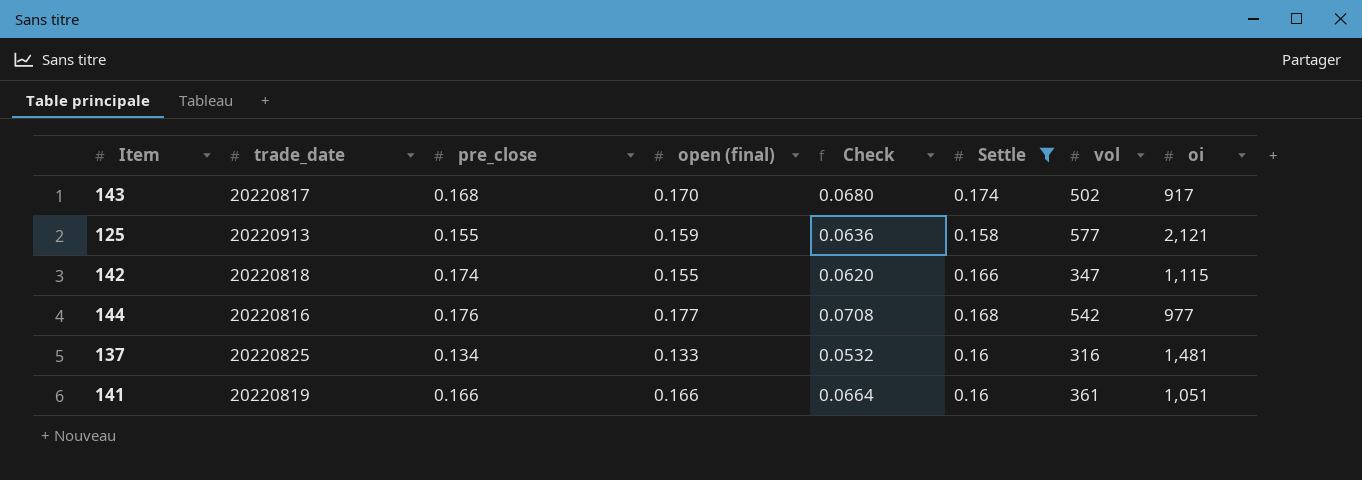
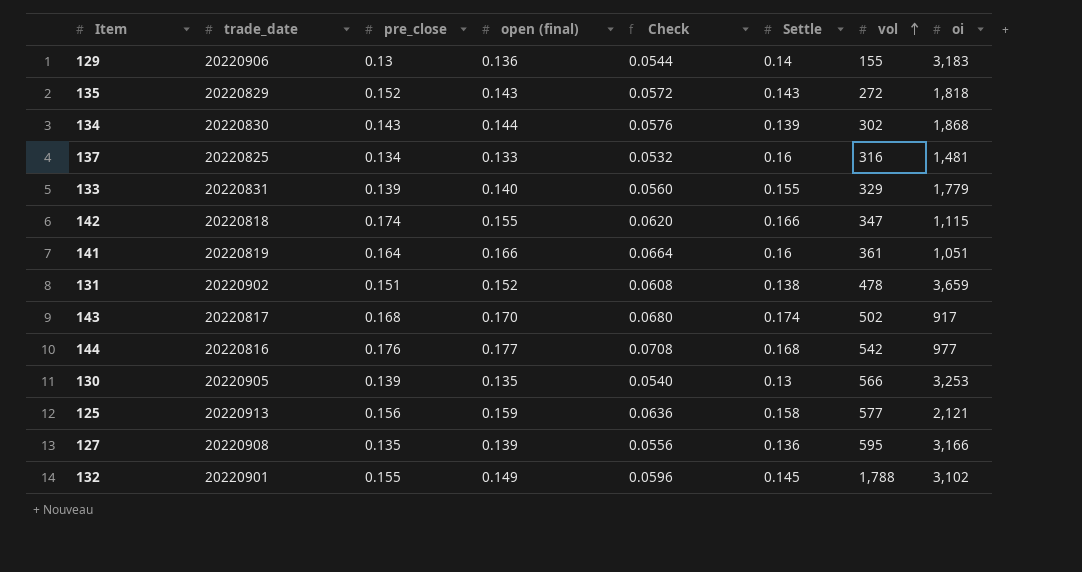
filter: Settle >= 0.158 -> none
row order: none -> vol ascending
141 | pre_close: 0.166 -> 0.164
125 | pre_close: 0.155 -> 0.156

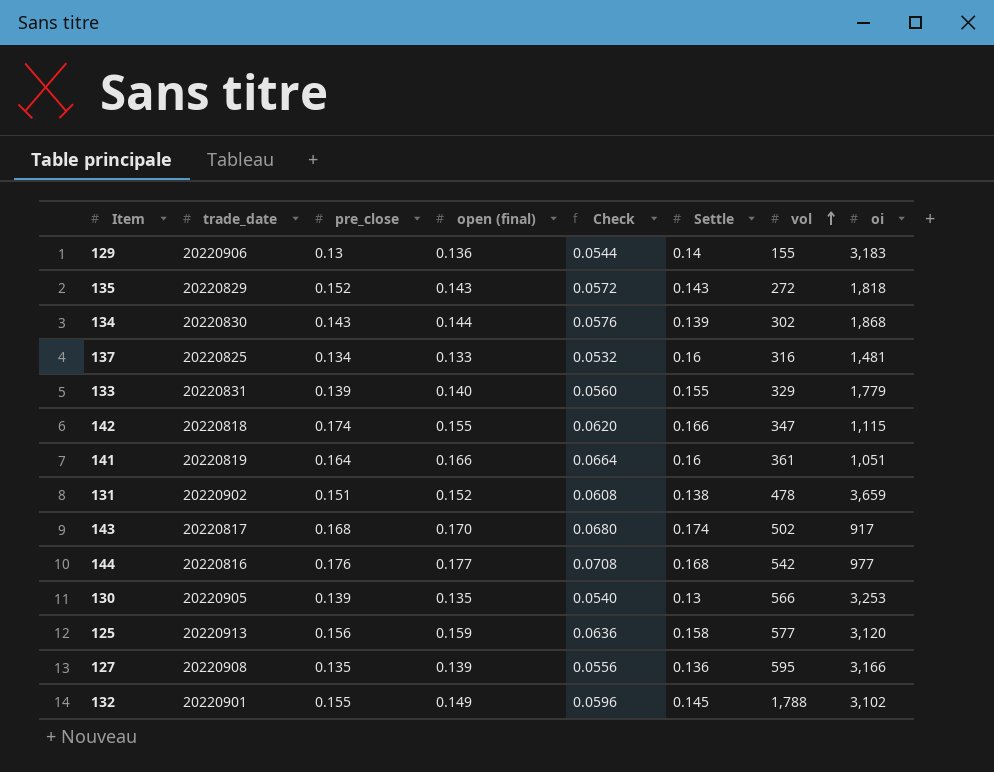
125 | oi: 2,121 -> 3,120

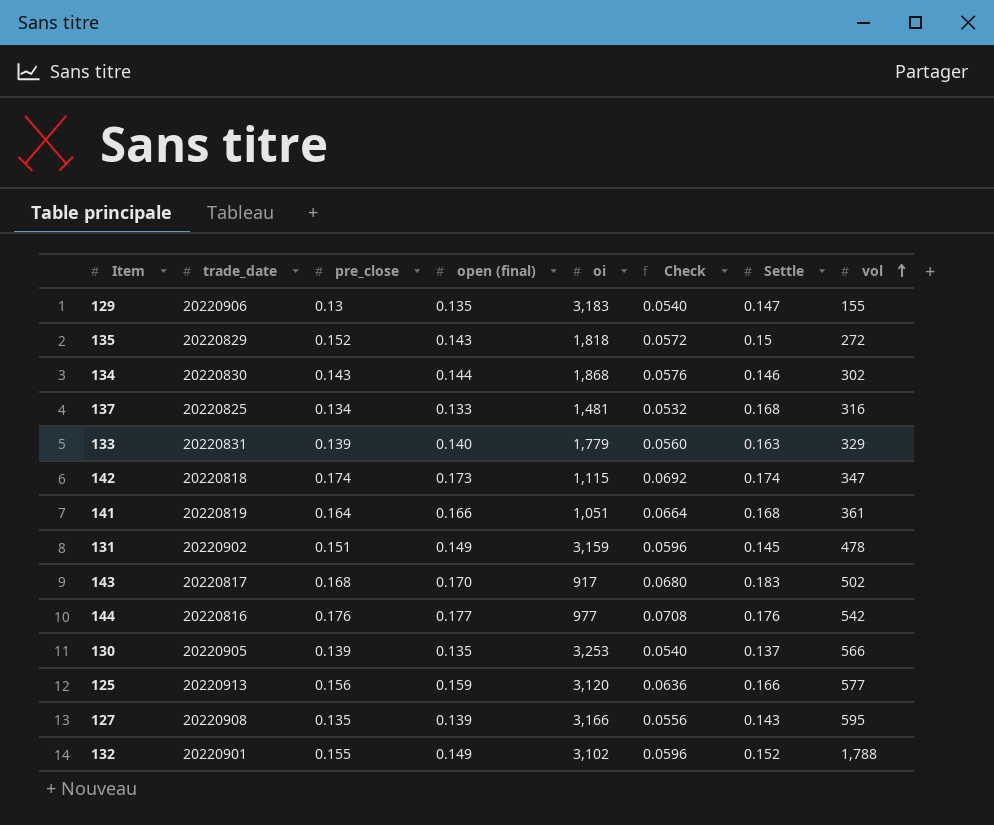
column oi | position: 8 -> 5
129 | open (final): 0.136 -> 0.135
129 | Check: 0.0544 -> 0.0540
129 | Settle: 0.14 -> 0.147
135 | Settle: 0.143 -> 0.15
134 | Settle: 0.139 -> 0.146
137 | Settle: 0.16 -> 0.168
133 | Settle: 0.155 -> 0.163
142 | open (final): 0.155 -> 0.173
142 | Check: 0.0620 -> 0.0692
142 | Settle: 0.166 -> 0.174
141 | Settle: 0.16 -> 0.168
131 | open (final): 0.152 -> 0.149
131 | oi: 3,659 -> 3,159
131 | Check: 0.0608 -> 0.0596
131 | Settle: 0.138 -> 0.145
143 | Settle: 0.174 -> 0.183
144 | Settle: 0.168 -> 0.176
130 | Settle: 0.13 -> 0.137
125 | Settle: 0.158 -> 0.166
127 | Settle: 0.136 -> 0.143
132 | Settle: 0.145 -> 0.152

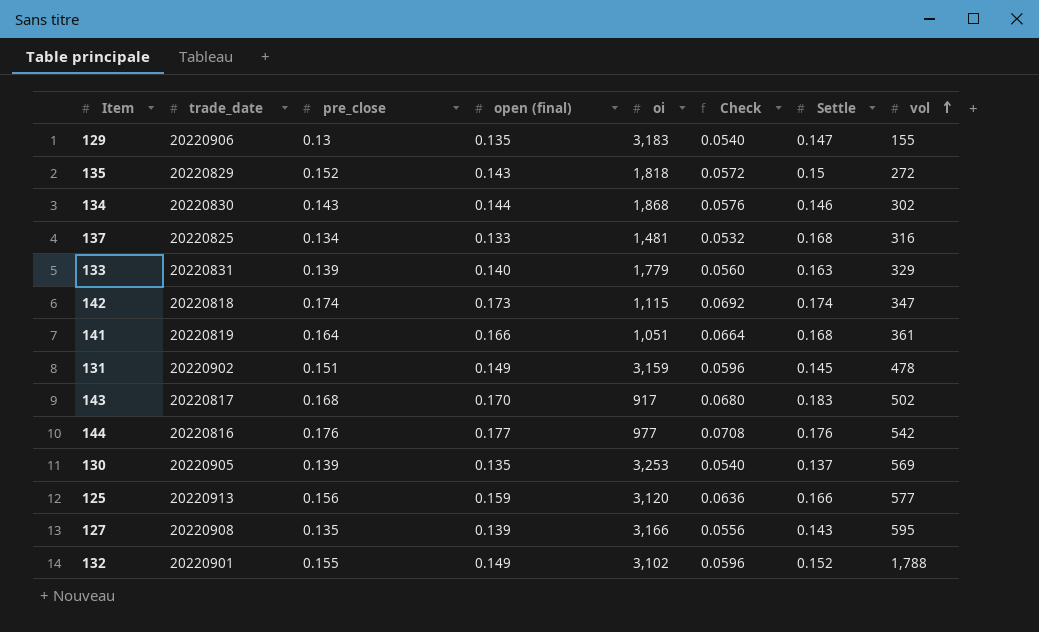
130 | vol: 566 -> 569

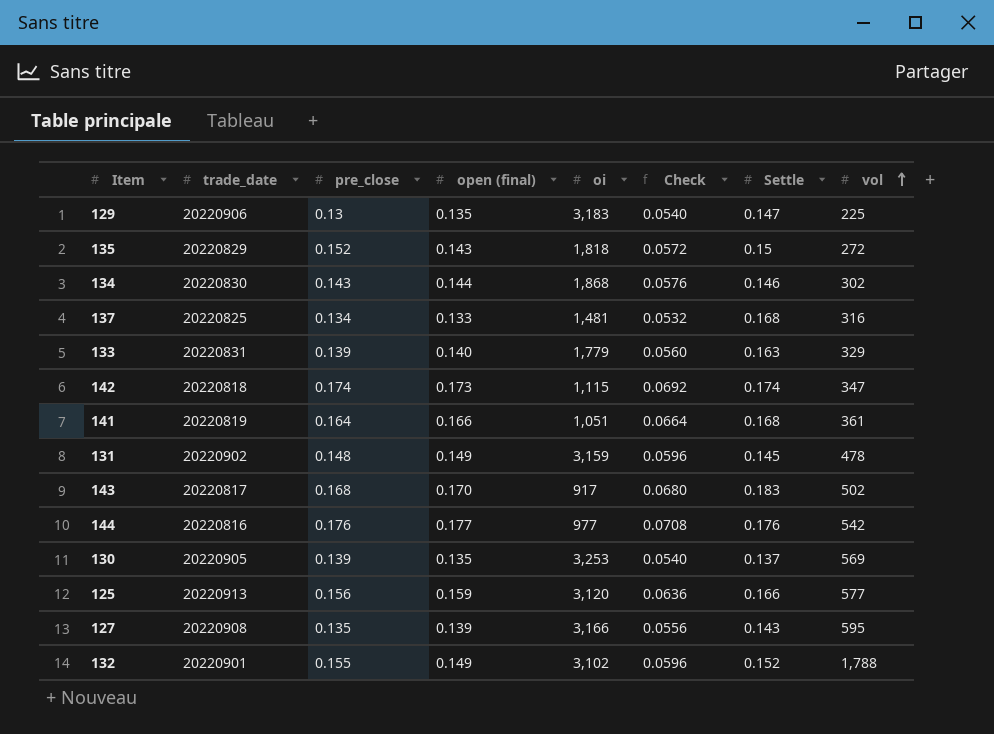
129 | vol: 155 -> 225
131 | pre_close: 0.151 -> 0.148

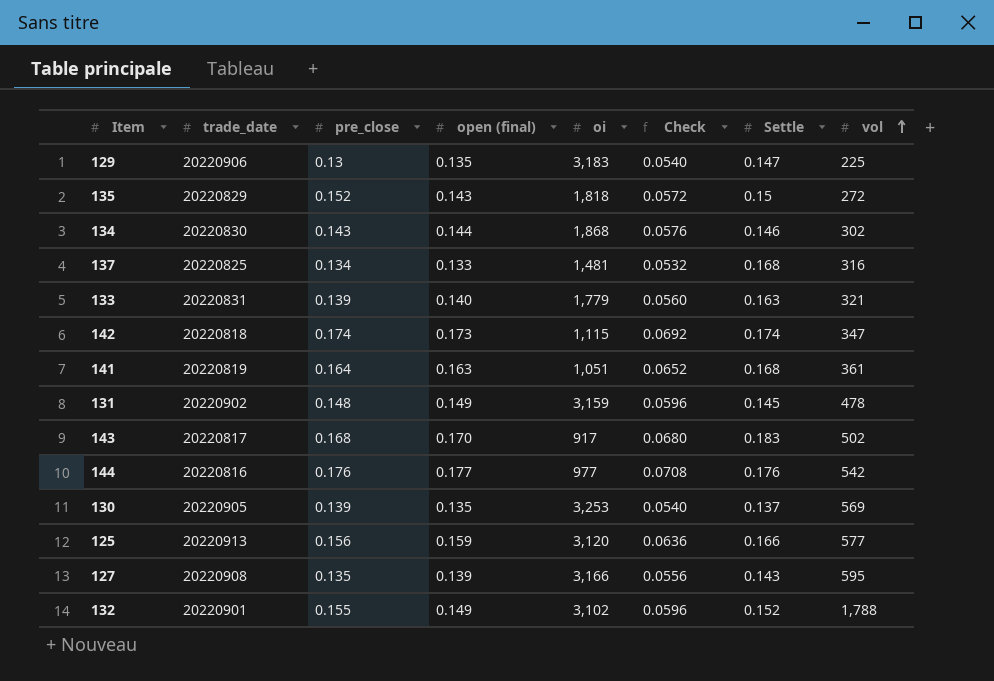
133 | vol: 329 -> 321
141 | open (final): 0.166 -> 0.163
141 | Check: 0.0664 -> 0.0652

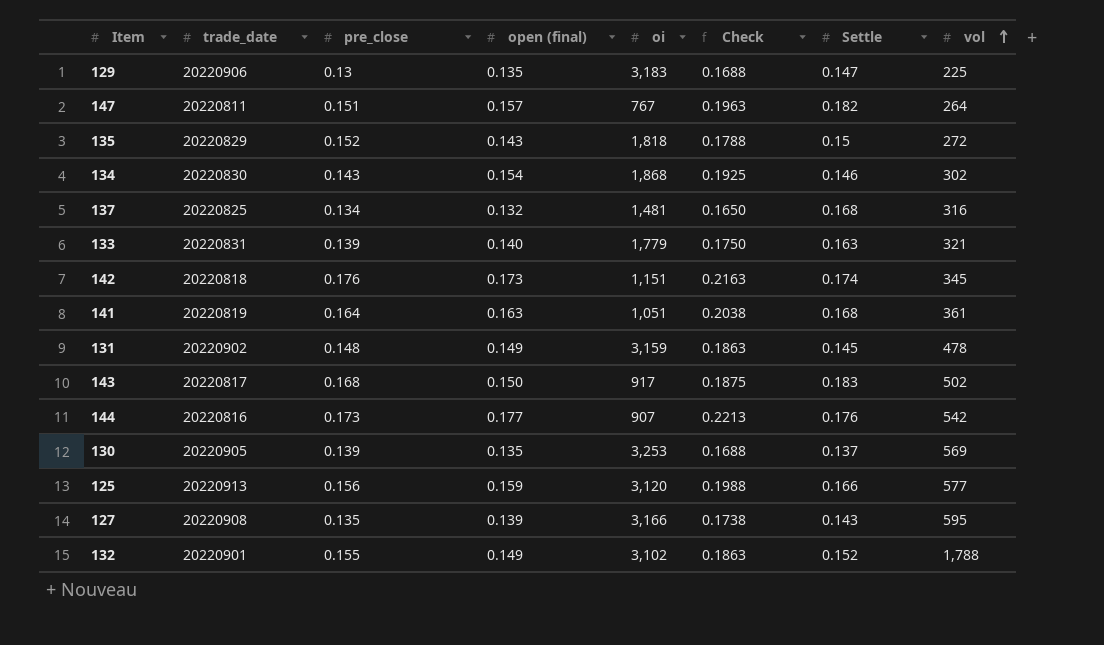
column Check | formula: [open (final)] * 0.4 -> [open (final)] * 1.25
row 147: none -> 20220811 | 0.151 | 0.157 | 767 | 0.1963 | 0.182 | 264
134 | open (final): 0.144 -> 0.154
137 | open (final): 0.133 -> 0.132
142 | pre_close: 0.174 -> 0.176
142 | oi: 1,115 -> 1,151
142 | vol: 347 -> 345
143 | open (final): 0.170 -> 0.150
144 | pre_close: 0.176 -> 0.173
144 | oi: 977 -> 907

